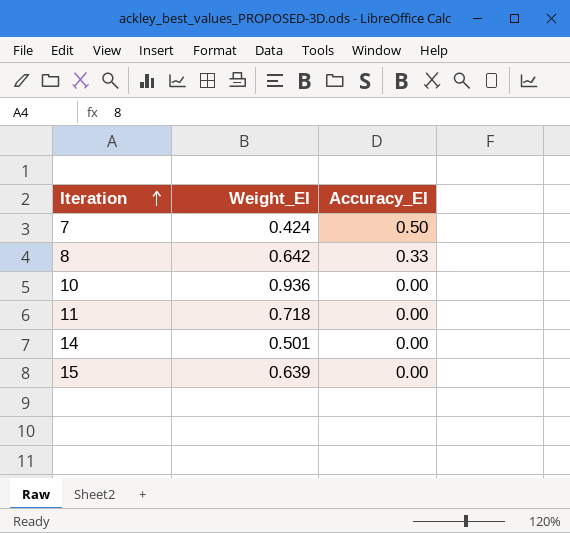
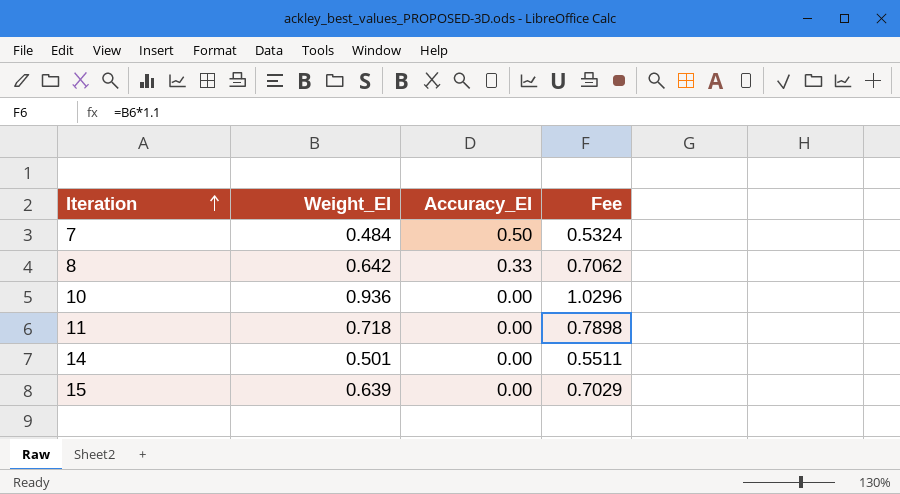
column Fee | formula: none -> [Weight_EI] * 1.1
7 | Weight_EI: 0.424 -> 0.484

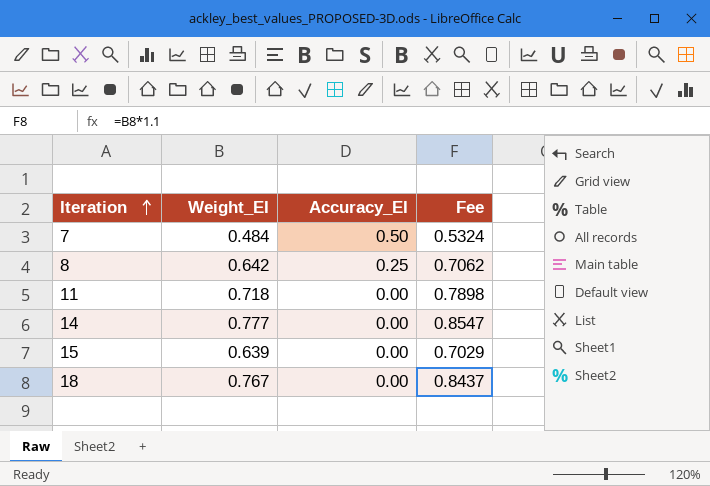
row 10: 0.936 | 0.00 | 1.0296 -> none
8 | Accuracy_EI: 0.33 -> 0.25
14 | Weight_EI: 0.501 -> 0.777
14 | Fee: 0.5511 -> 0.8547
row 18: none -> 0.767 | 0.00 | 0.8437

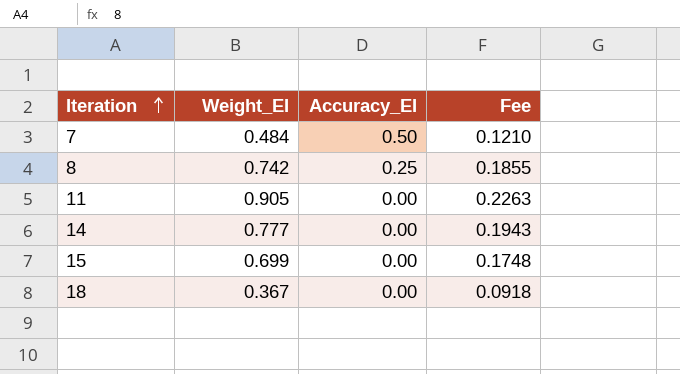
column Fee | formula: [Weight_EI] * 1.1 -> [Weight_EI] * 0.25
8 | Weight_EI: 0.642 -> 0.742
11 | Weight_EI: 0.718 -> 0.905
15 | Weight_EI: 0.639 -> 0.699
18 | Weight_EI: 0.767 -> 0.367

